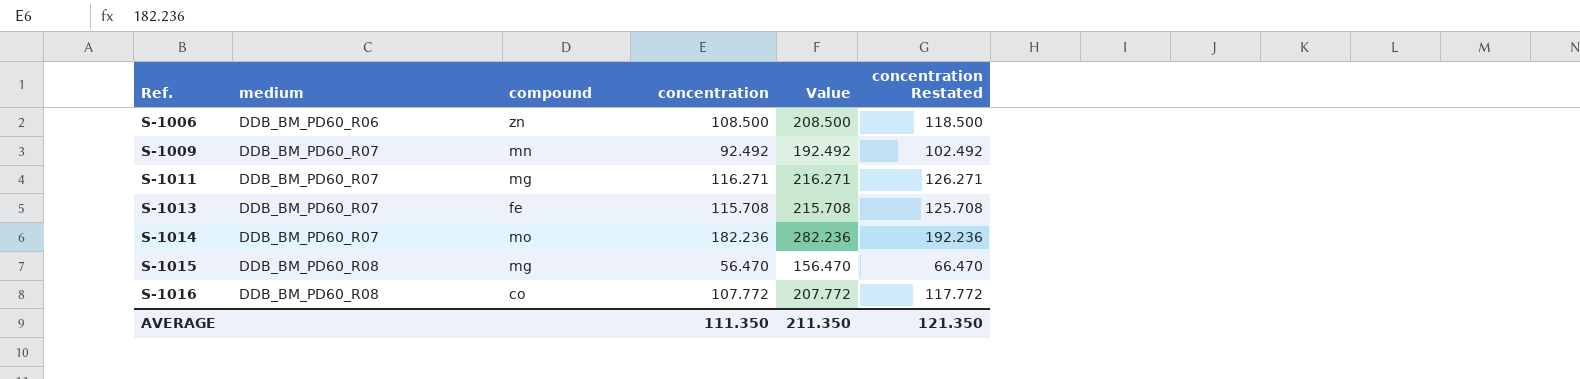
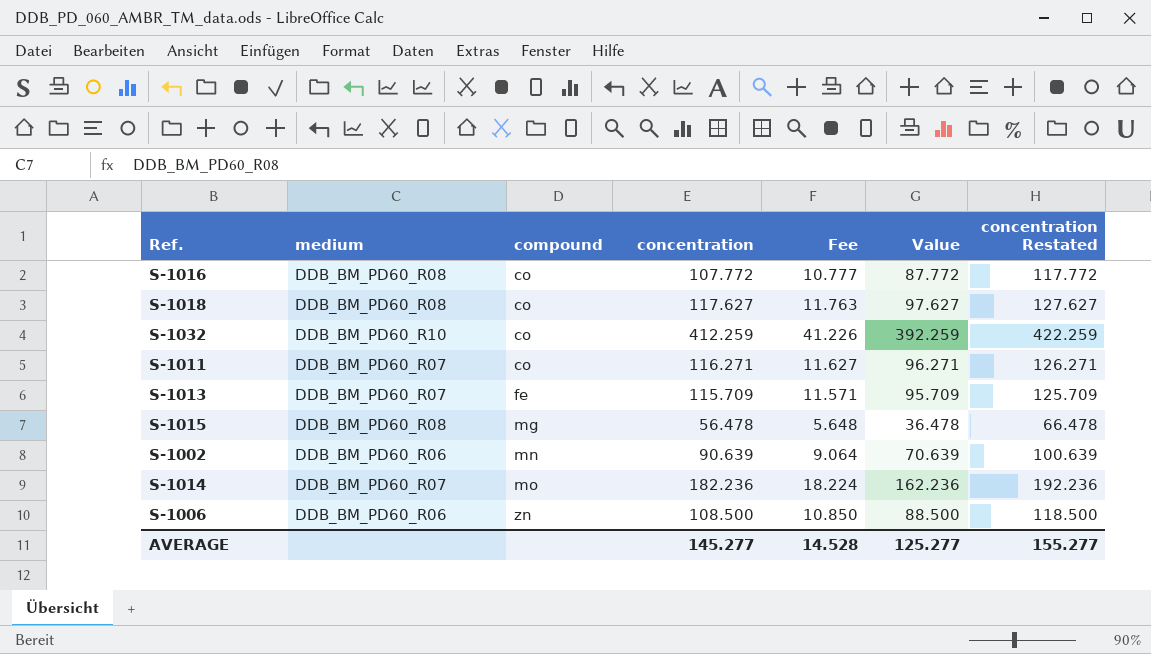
row order: Ref. ascending -> compound ascending
column Fee | formula: none -> [concentration] * 0.1
column Value | formula: [concentration] + 100 -> [concentration] - 20
row S-1009: DDB_BM_PD60_R07 | mn | 92.492 | 192.492 | 102.492 -> none
row S-1018: none -> DDB_BM_PD60_R08 | co | 117.627 | 11.763 | 97.627 | 127.627
row S-1032: none -> DDB_BM_PD60_R10 | co | 412.259 | 41.226 | 392.259 | 422.259
S-1011 | compound: mg -> co
S-1013 | concentration: 115.708 -> 115.709
S-1013 | concentration Restated: 125.708 -> 125.709
S-1015 | concentration: 56.470 -> 56.478
S-1015 | concentration Restated: 66.470 -> 66.478
row S-1002: none -> DDB_BM_PD60_R06 | mn | 90.639 | 9.064 | 70.639 | 100.639
AVERAGE | concentration: 111.350 -> 145.277
AVERAGE | Value: 211.350 -> 125.277
AVERAGE | concentration Restated: 121.350 -> 155.277

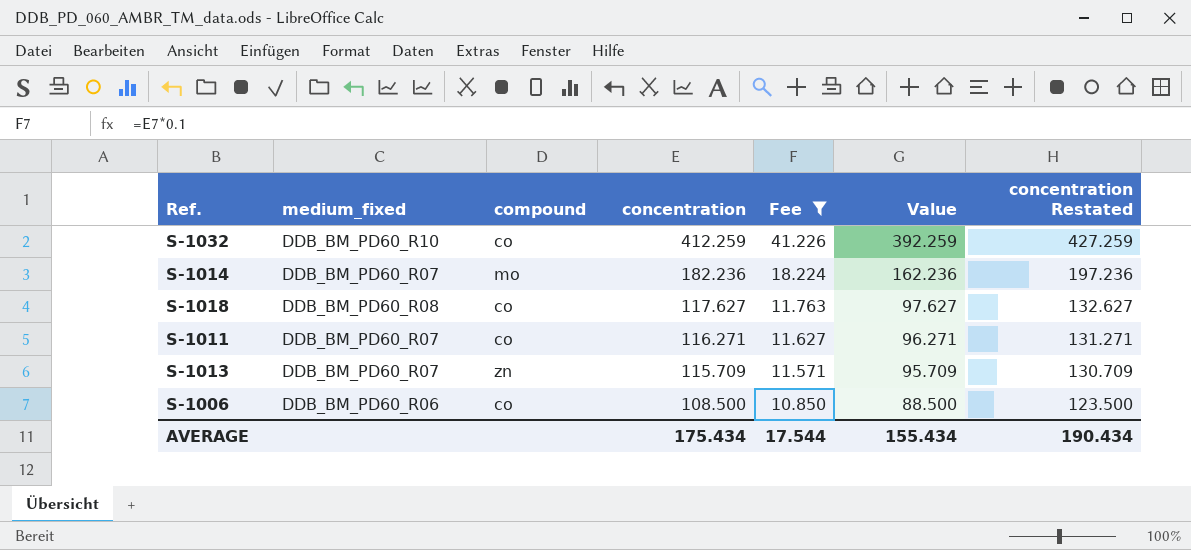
filter: none -> Fee >= 10.850
row order: compound ascending -> concentration descending
column name: medium -> medium_fixed
column concentration Restated | formula: [concentration] + 10 -> [concentration] + 15
S-1013 | compound: fe -> zn
S-1006 | compound: zn -> co
AVERAGE | concentration: 145.277 -> 175.434
AVERAGE | Fee: 14.528 -> 17.544
AVERAGE | Value: 125.277 -> 155.434
AVERAGE | concentration Restated: 155.277 -> 190.434

